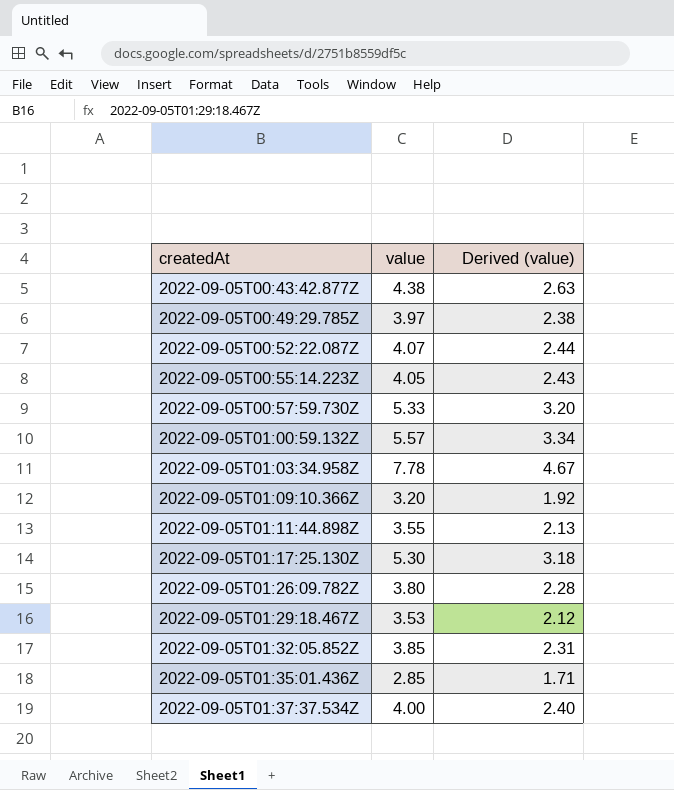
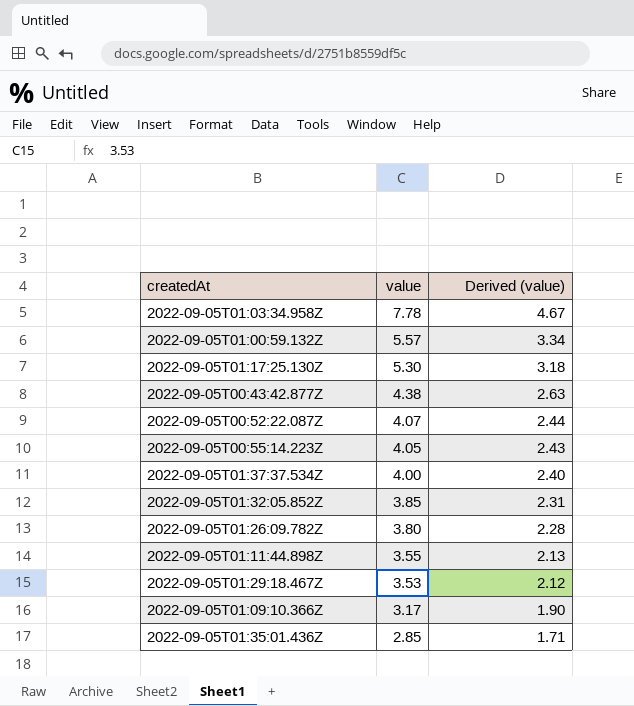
row order: createdAt ascending -> value descending
row 2022-09-05T00:49:29.785Z: 3.97 | 2.38 -> none
row 2022-09-05T00:57:59.730Z: 5.33 | 3.20 -> none
2022-09-05T01:09:10.366Z | value: 3.20 -> 3.17
2022-09-05T01:09:10.366Z | Derived (value): 1.92 -> 1.90

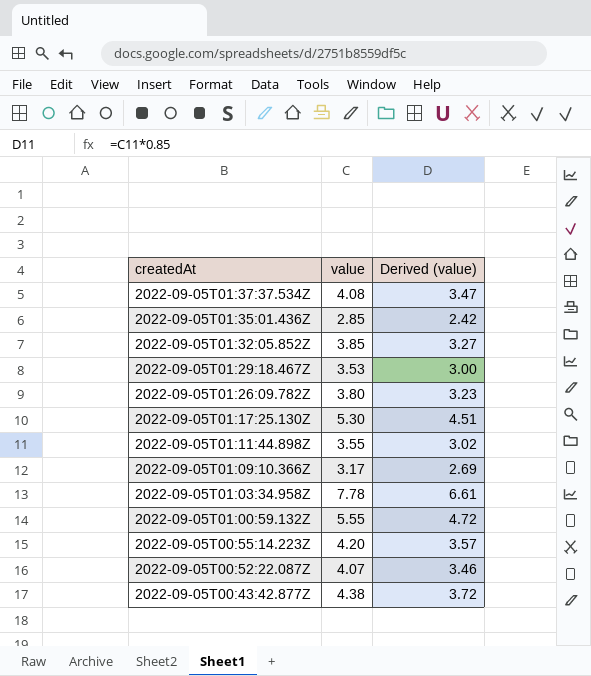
row order: value descending -> createdAt descending
column Derived (value) | formula: [value] * 0.6 -> [value] * 0.85
2022-09-05T01:37:37.534Z | value: 4.00 -> 4.08
2022-09-05T01:00:59.132Z | value: 5.57 -> 5.55
2022-09-05T00:55:14.223Z | value: 4.05 -> 4.20

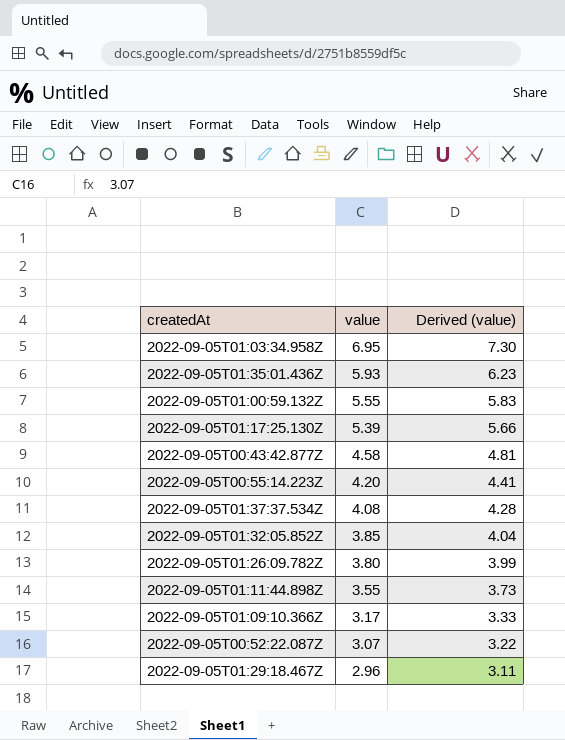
row order: createdAt descending -> value descending
column Derived (value) | formula: [value] * 0.85 -> [value] * 1.05
2022-09-05T01:03:34.958Z | value: 7.78 -> 6.95
2022-09-05T01:35:01.436Z | value: 2.85 -> 5.93
2022-09-05T01:17:25.130Z | value: 5.30 -> 5.39
2022-09-05T00:43:42.877Z | value: 4.38 -> 4.58
2022-09-05T00:52:22.087Z | value: 4.07 -> 3.07
2022-09-05T01:29:18.467Z | value: 3.53 -> 2.96

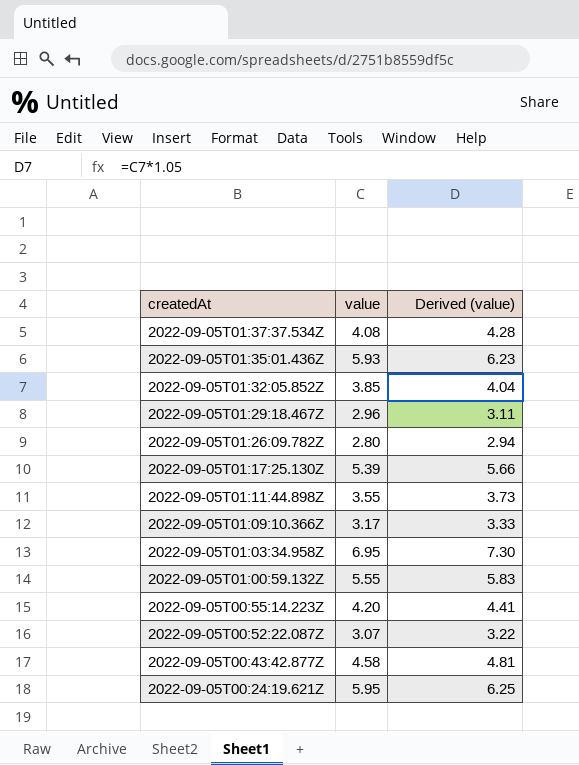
row order: value descending -> createdAt descending
2022-09-05T01:26:09.782Z | value: 3.80 -> 2.80
2022-09-05T01:26:09.782Z | Derived (value): 3.99 -> 2.94
row 2022-09-05T00:24:19.621Z: none -> 5.95 | 6.25

